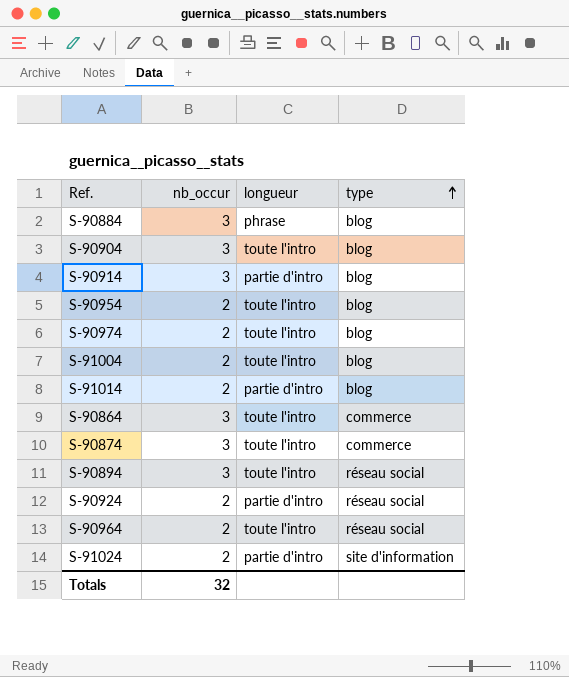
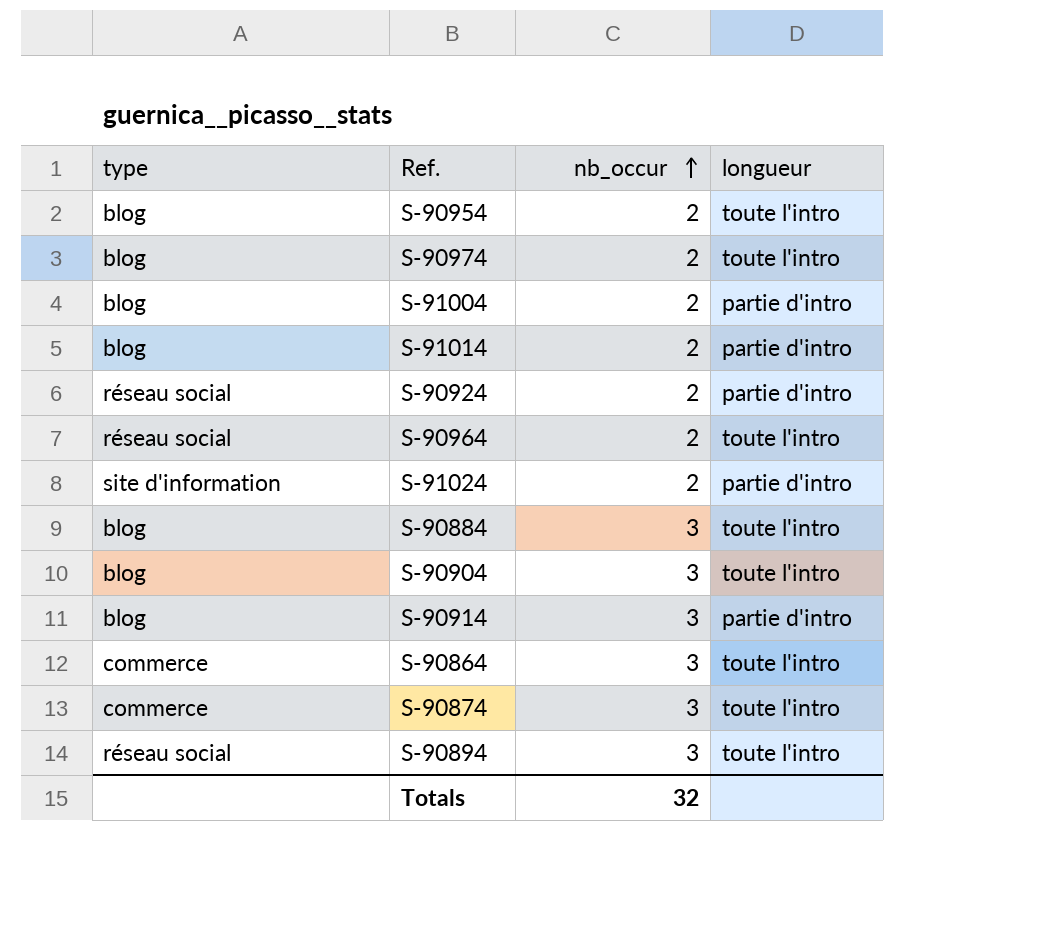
row order: type ascending -> nb_occur ascending
column type | position: 4 -> 1
S-91004 | longueur: toute l'intro -> partie d'intro
S-90884 | longueur: phrase -> toute l'intro

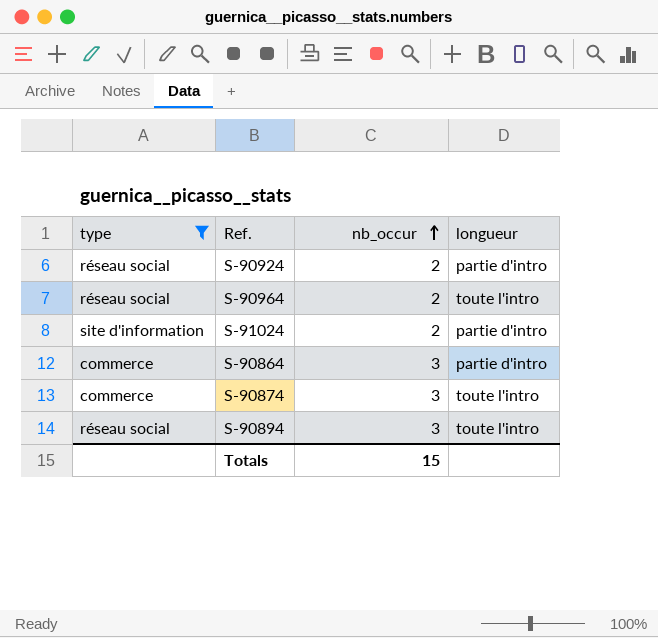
filter: none -> type != blog
S-90864 | longueur: toute l'intro -> partie d'intro
Totals | nb_occur: 32 -> 15

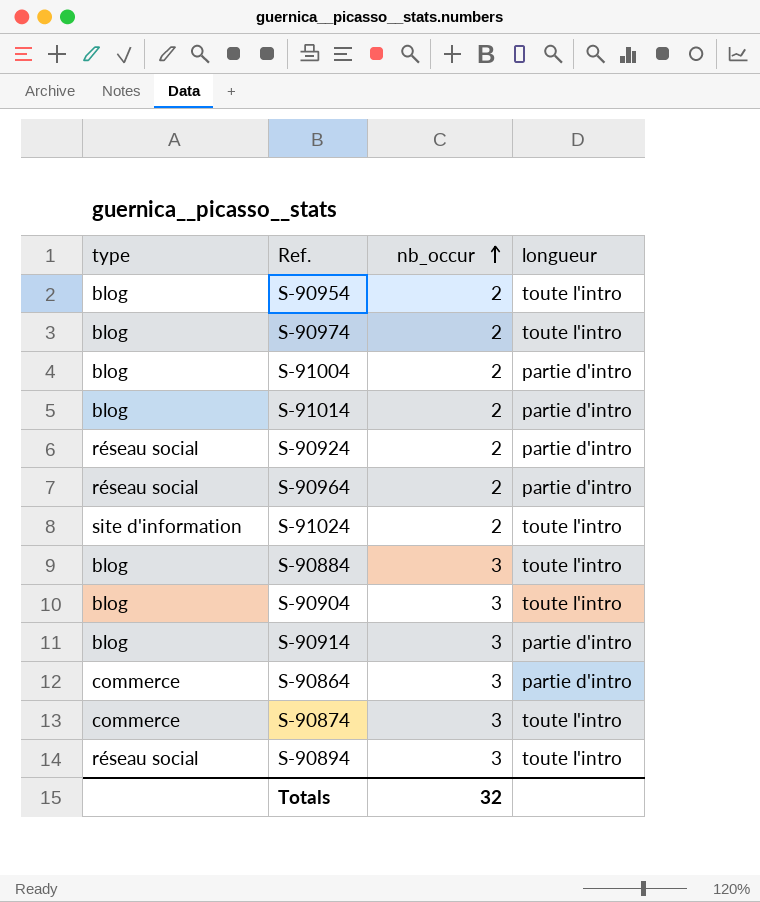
filter: type != blog -> none
S-90964 | longueur: toute l'intro -> partie d'intro
S-91024 | longueur: partie d'intro -> toute l'intro
Totals | nb_occur: 15 -> 32

